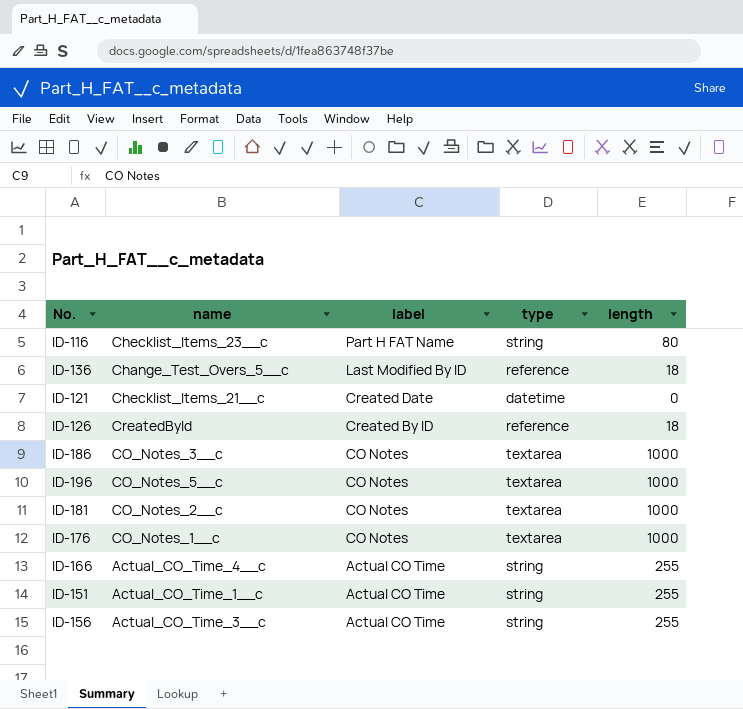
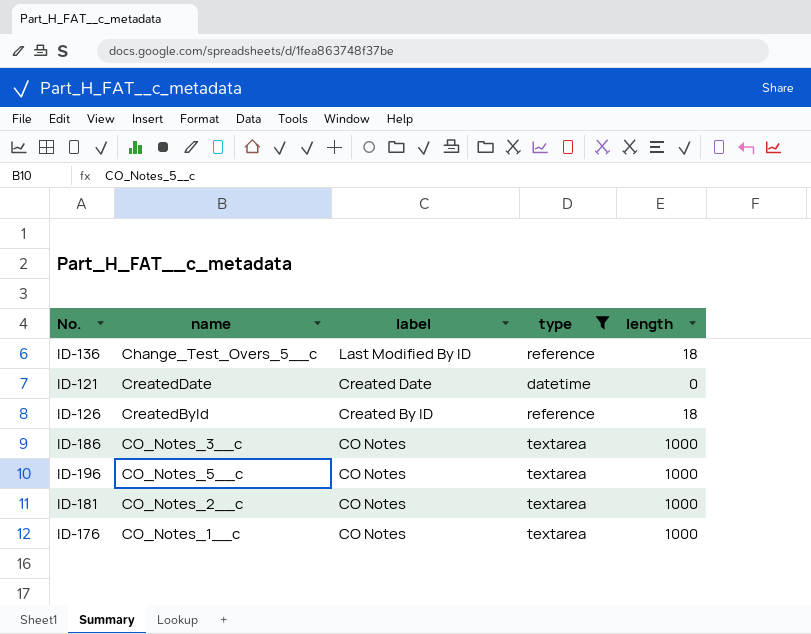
filter: none -> type != string
ID-121 | name: Checklist_Items_21__c -> CreatedDate

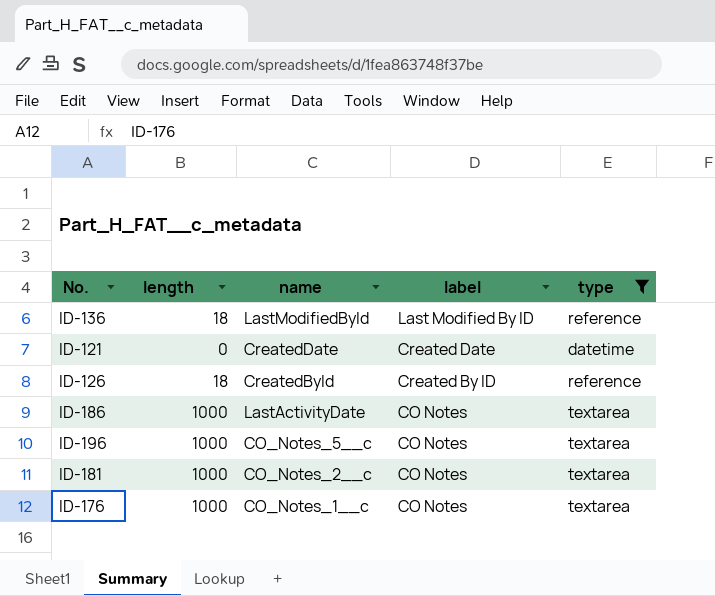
column length | position: 5 -> 2
ID-136 | name: Change_Test_Overs_5__c -> LastModifiedById
ID-186 | name: CO_Notes_3__c -> LastActivityDate

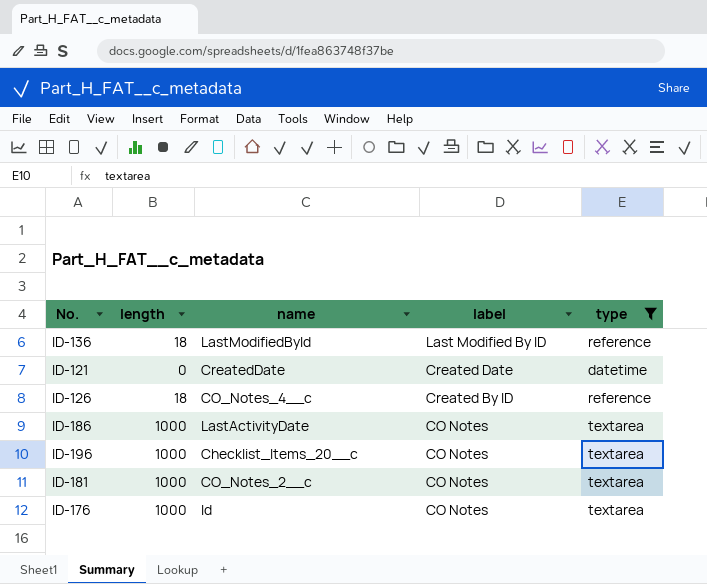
ID-126 | name: CreatedById -> CO_Notes_4__c
ID-196 | name: CO_Notes_5__c -> Checklist_Items_20__c
ID-176 | name: CO_Notes_1__c -> Id

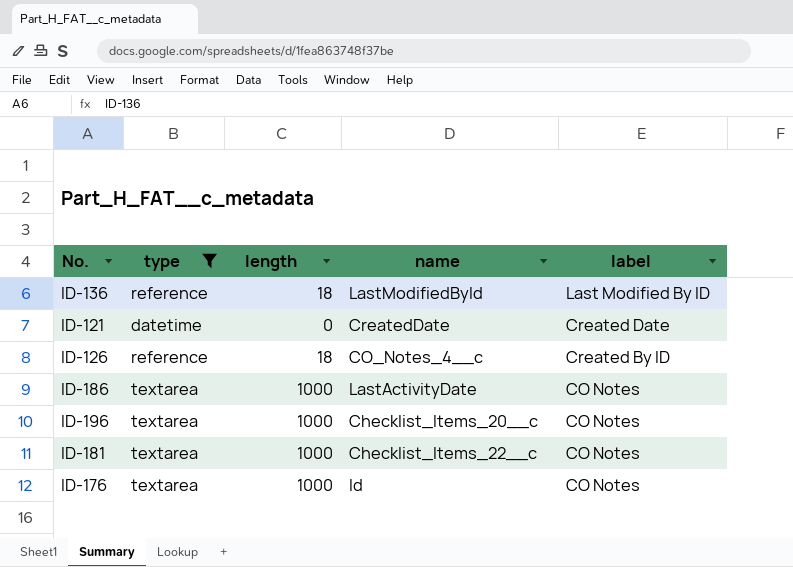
column type | position: 5 -> 2
ID-181 | name: CO_Notes_2__c -> Checklist_Items_22__c

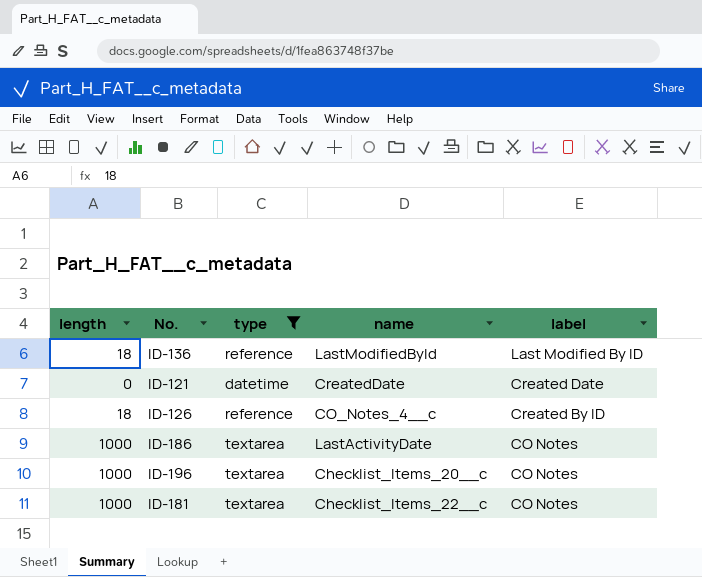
column length | position: 3 -> 1
row ID-176: textarea | 1000 | Id | CO Notes -> none

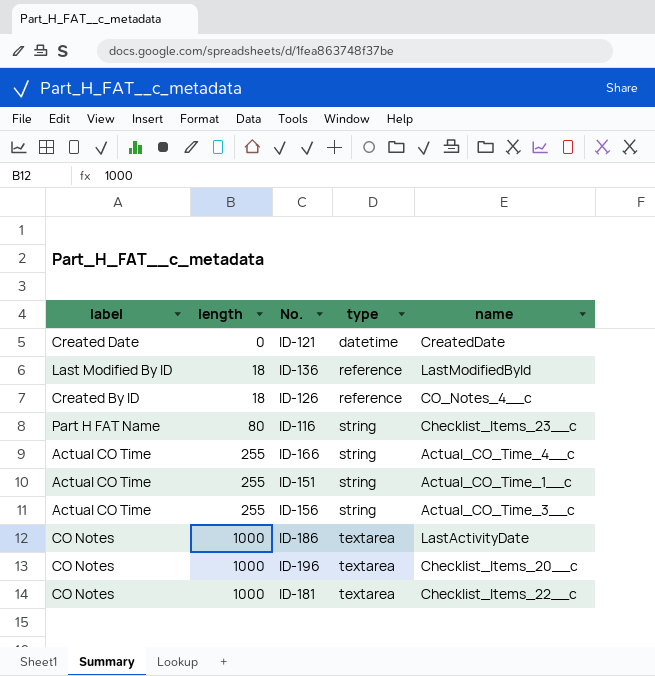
filter: type != string -> none
row order: label descending -> length ascending
column label | position: 5 -> 1

